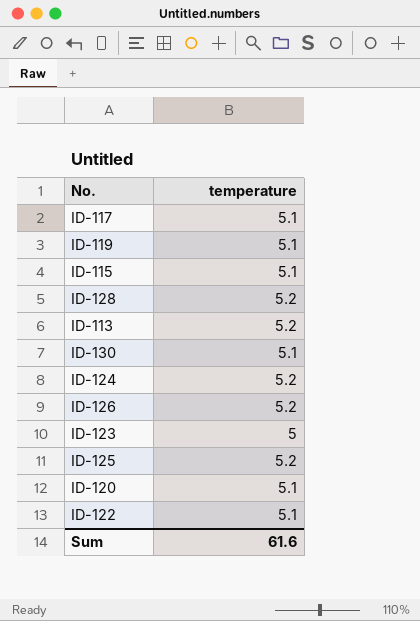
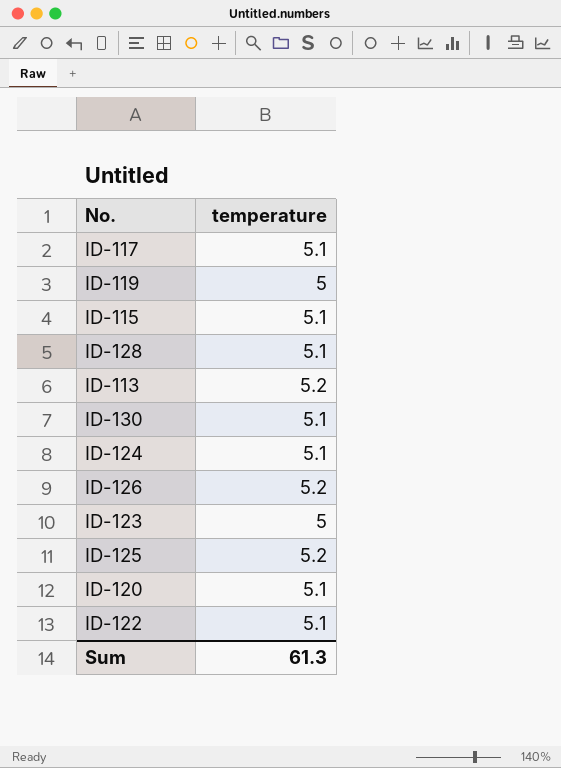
ID-119 | temperature: 5.1 -> 5
ID-128 | temperature: 5.2 -> 5.1
ID-124 | temperature: 5.2 -> 5.1
Sum | temperature: 61.6 -> 61.3

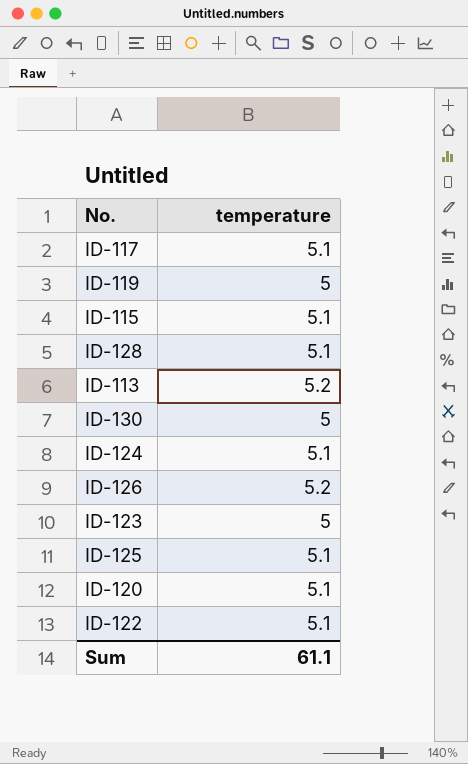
ID-130 | temperature: 5.1 -> 5
ID-125 | temperature: 5.2 -> 5.1
Sum | temperature: 61.3 -> 61.1

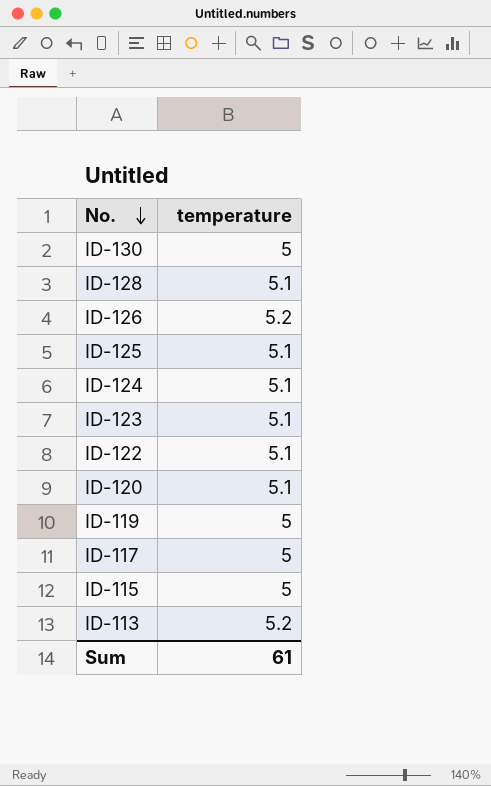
row order: none -> No. descending
ID-123 | temperature: 5 -> 5.1
ID-117 | temperature: 5.1 -> 5
ID-115 | temperature: 5.1 -> 5
Sum | temperature: 61.1 -> 61

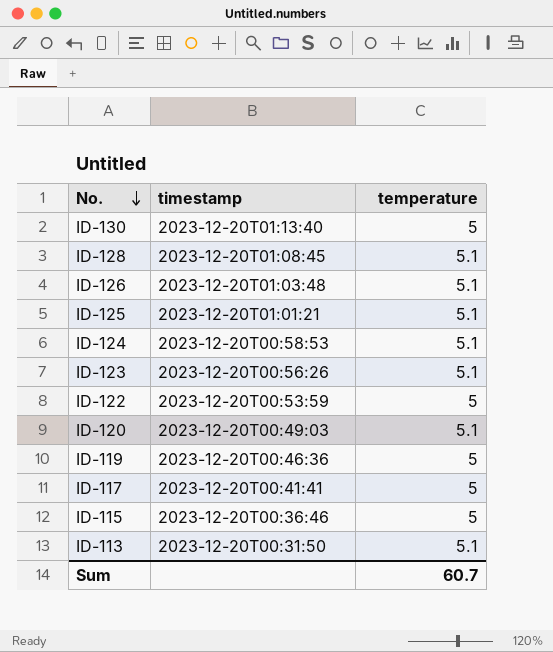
column timestamp | position: none -> 2
ID-126 | temperature: 5.2 -> 5.1
ID-122 | temperature: 5.1 -> 5
ID-113 | temperature: 5.2 -> 5.1
Sum | temperature: 61 -> 60.7

